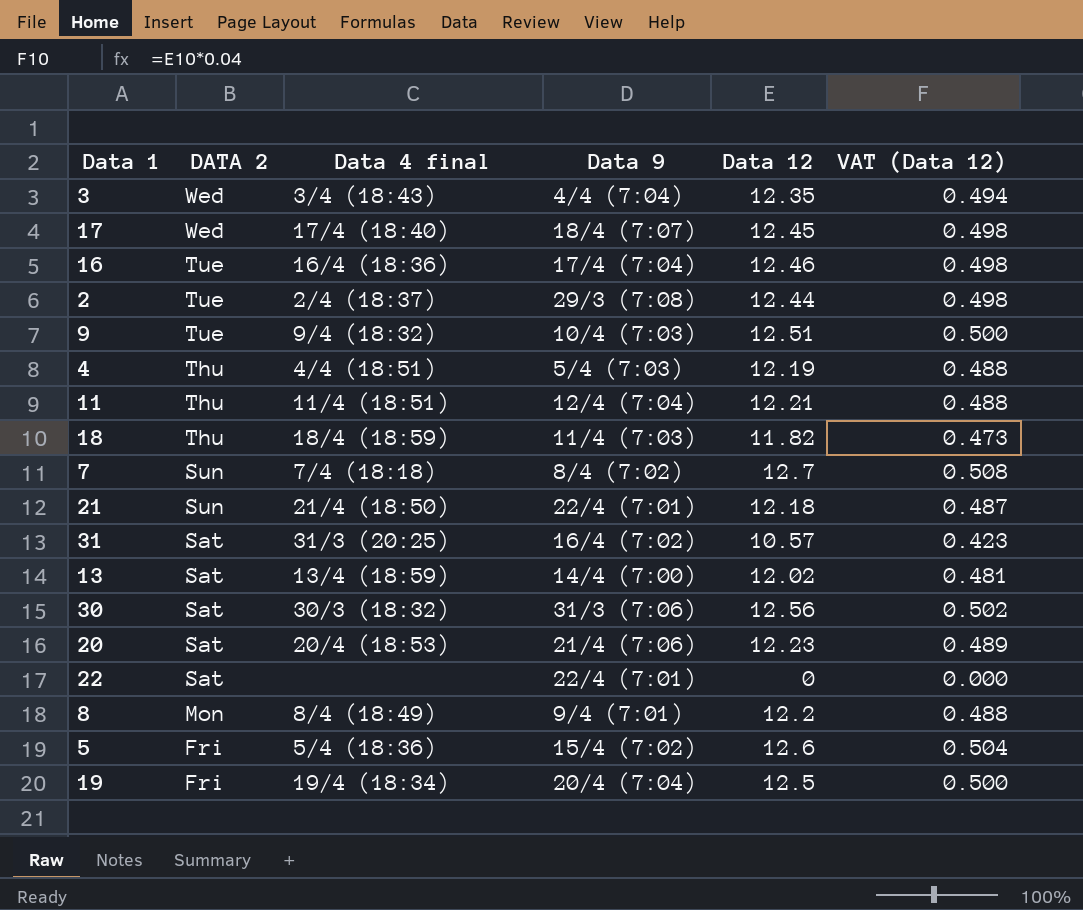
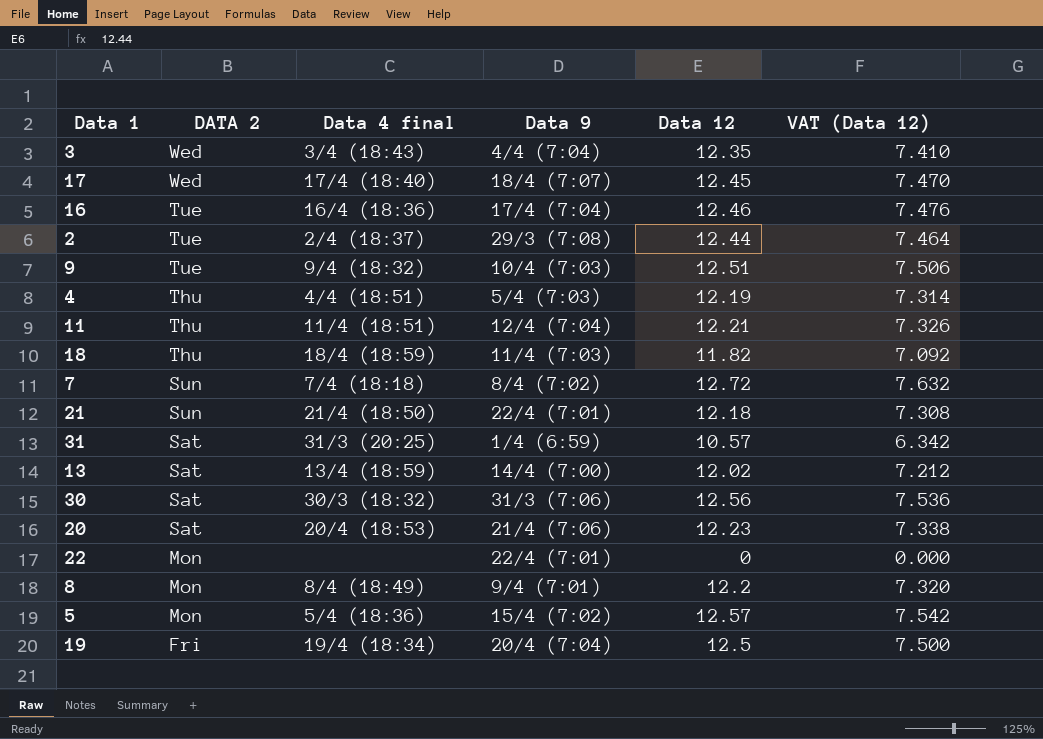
column VAT (Data 12) | formula: [Data 12] * 0.04 -> [Data 12] * 0.6
7 | Data 12: 12.7 -> 12.72
31 | Data 9: 16/4 (7:02) -> 1/4 (6:59)
22 | DATA 2: Sat -> Mon
5 | DATA 2: Fri -> Mon
5 | Data 12: 12.6 -> 12.57

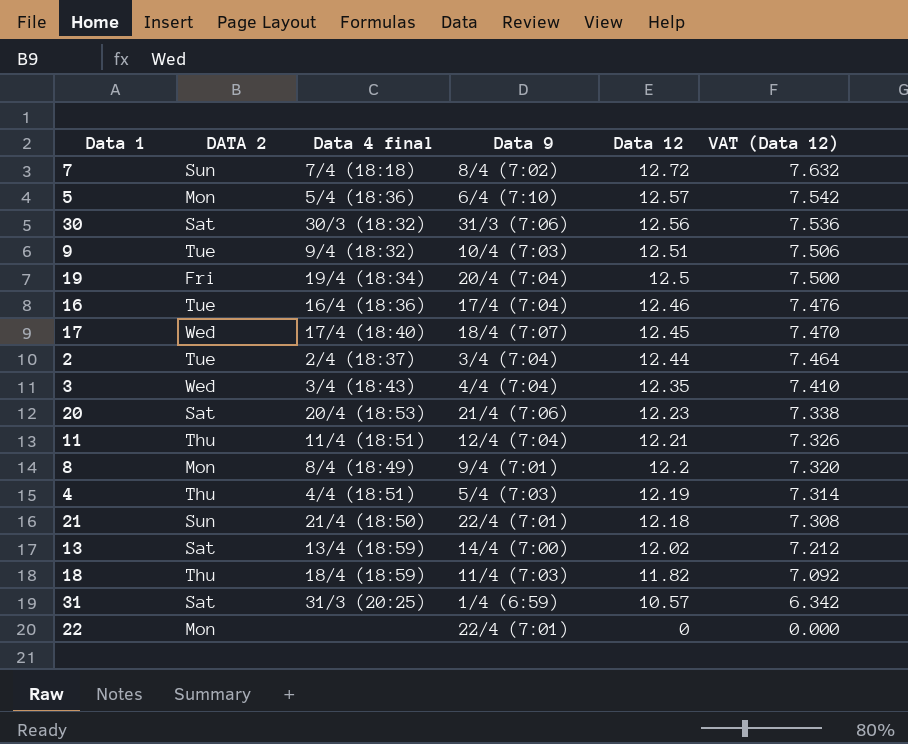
row order: DATA 2 descending -> Data 12 descending
5 | Data 9: 15/4 (7:02) -> 6/4 (7:10)
2 | Data 9: 29/3 (7:08) -> 3/4 (7:04)

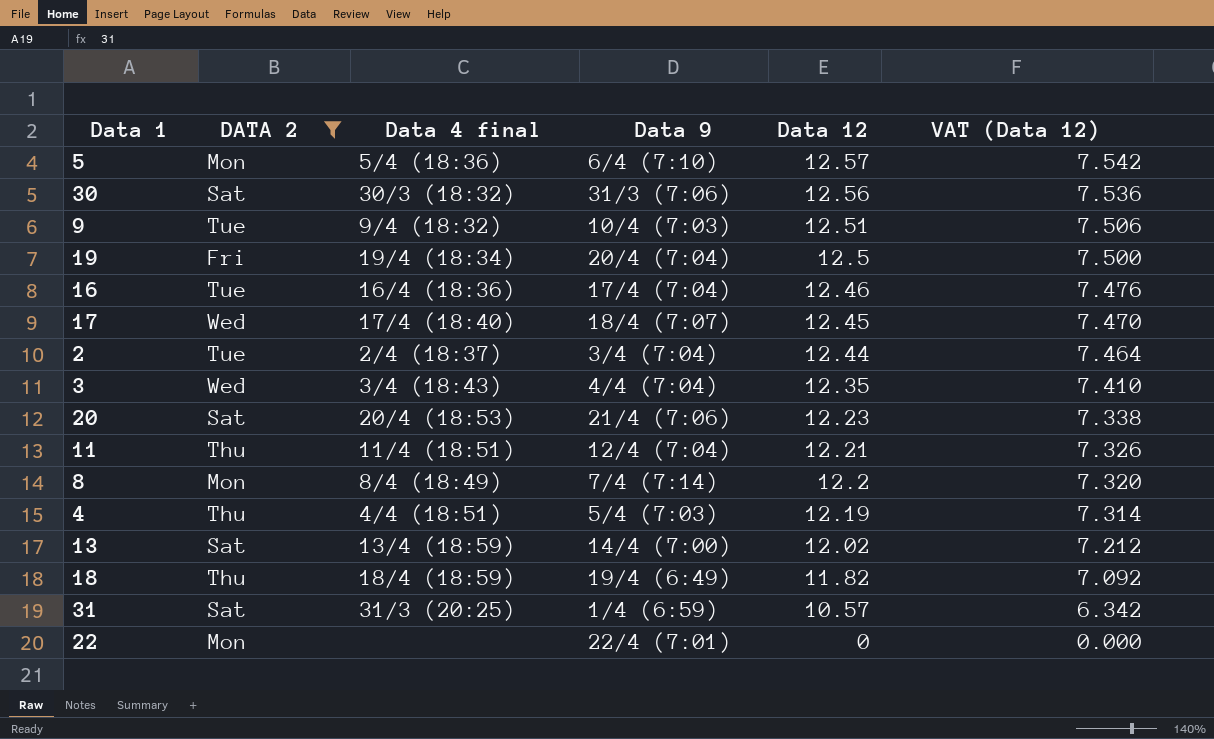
filter: none -> DATA 2 != Sun
8 | Data 9: 9/4 (7:01) -> 7/4 (7:14)
18 | Data 9: 11/4 (7:03) -> 19/4 (6:49)

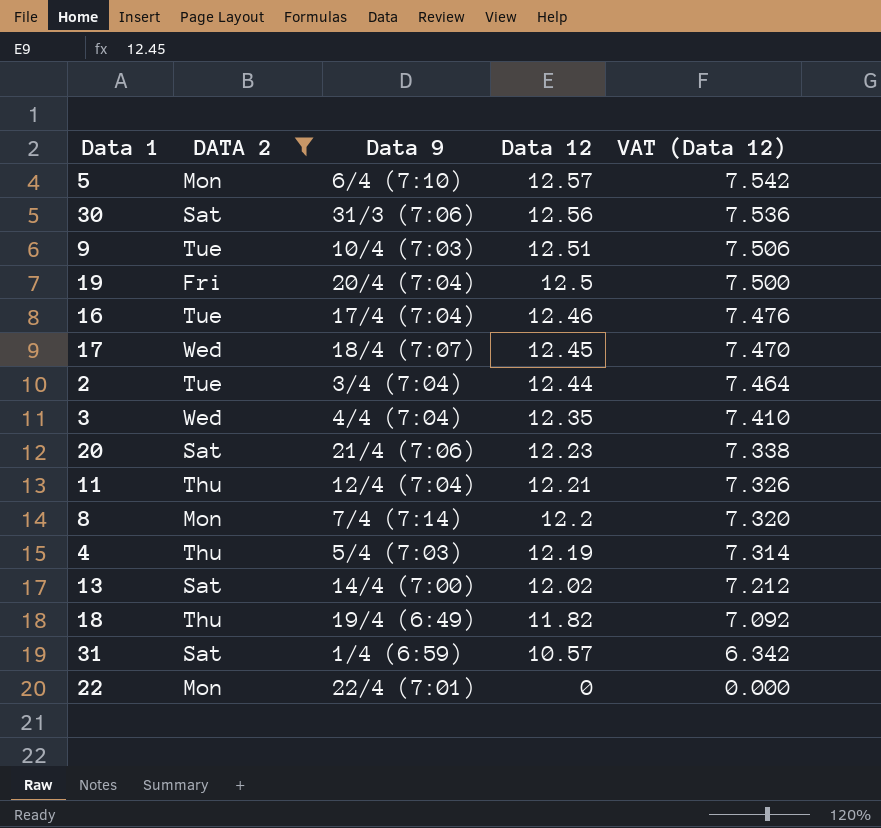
column Data 4 final | position: 3 -> none

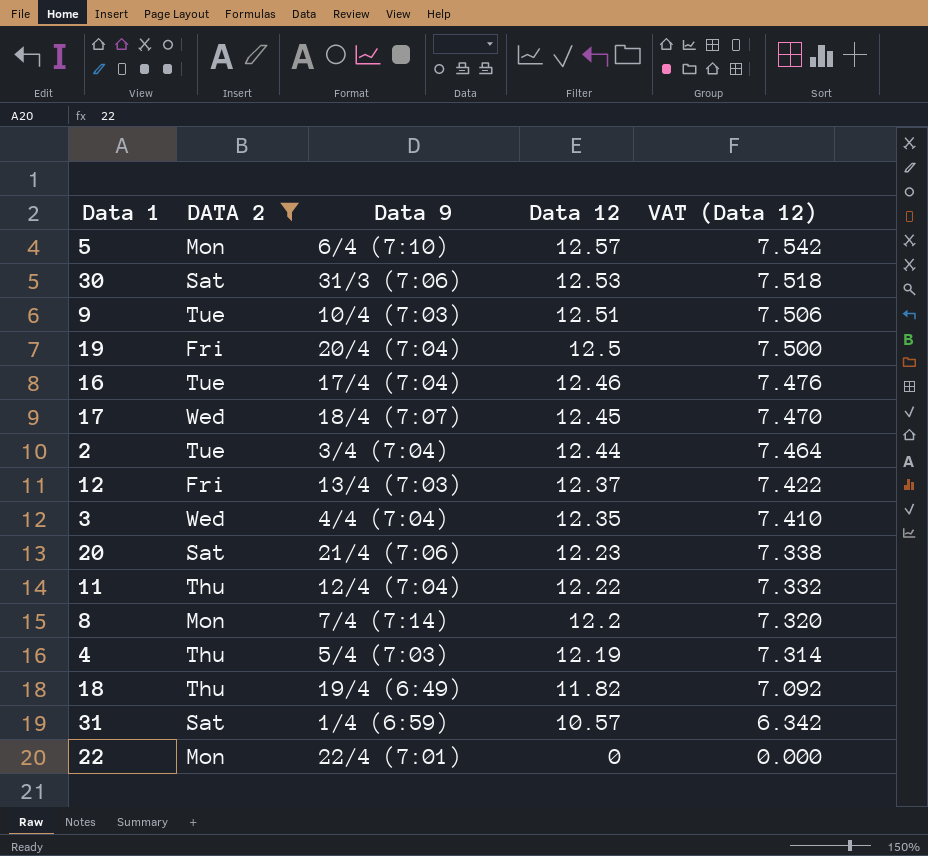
row 13: Sat | 14/4 (7:00) | 12.02 | 7.212 -> none
30 | Data 12: 12.56 -> 12.53
30 | VAT (Data 12): 7.536 -> 7.518
row 12: none -> Fri | 13/4 (7:03) | 12.37 | 7.422
11 | Data 12: 12.21 -> 12.22
11 | VAT (Data 12): 7.326 -> 7.332

